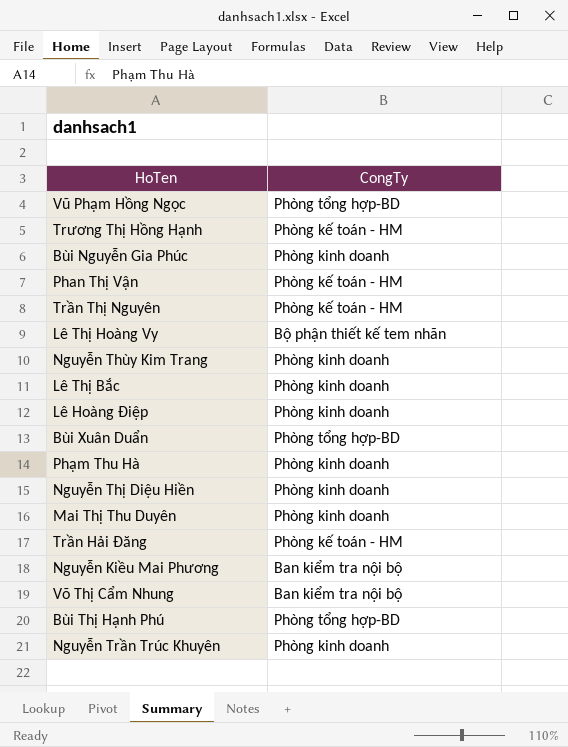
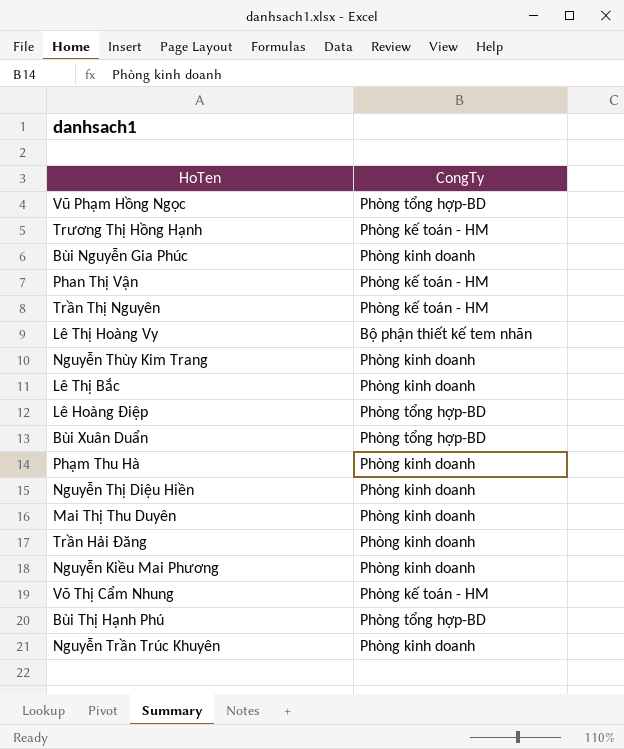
Lê Hoàng Điệp | CongTy: Phòng kinh doanh -> Phòng tổng hợp-BD
Trần Hải Đăng | CongTy: Phòng kế toán - HM -> Phòng kinh doanh
Nguyễn Kiều Mai Phương | CongTy: Ban kiểm tra nội bộ -> Phòng kinh doanh
Võ Thị Cẩm Nhung | CongTy: Ban kiểm tra nội bộ -> Phòng kế toán - HM

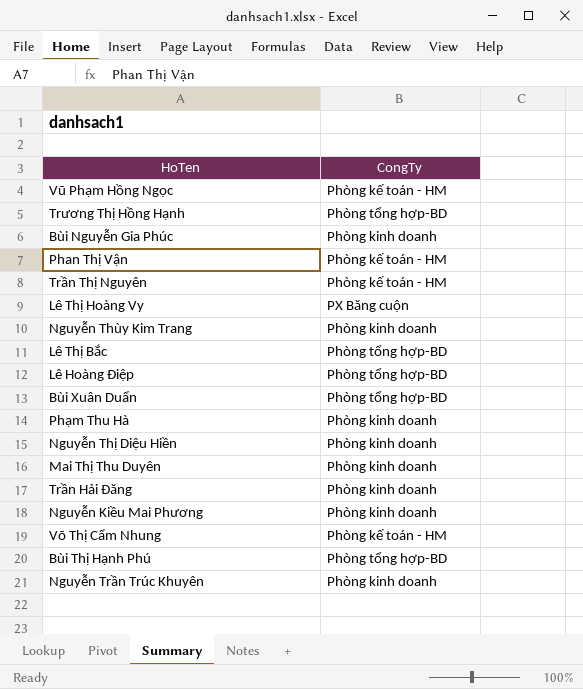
Vũ Phạm Hồng Ngọc | CongTy: Phòng tổng hợp-BD -> Phòng kế toán - HM
Trương Thị Hồng Hạnh | CongTy: Phòng kế toán - HM -> Phòng tổng hợp-BD
Lê Thị Hoàng Vy | CongTy: Bộ phận thiết kế tem nhãn -> PX Băng cuộn
Lê Thị Bắc | CongTy: Phòng kinh doanh -> Phòng tổng hợp-BD

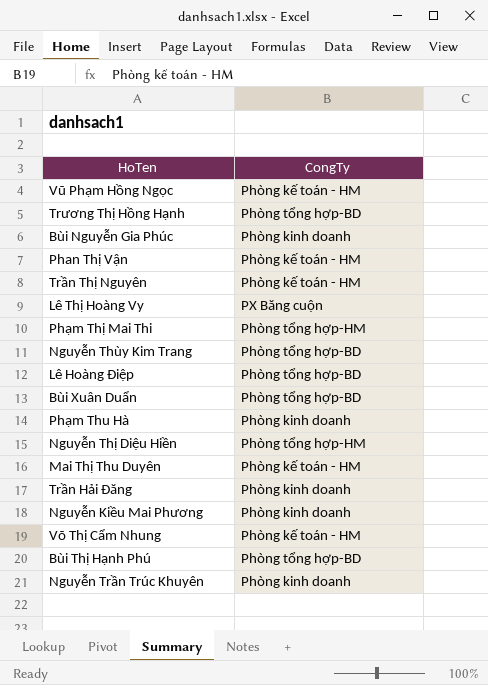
row Lê Thị Bắc: Phòng tổng hợp-BD -> none
row Phạm Thị Mai Thi: none -> Phòng tổng hợp-HM
Nguyễn Thùy Kim Trang | CongTy: Phòng kinh doanh -> Phòng tổng hợp-BD
Nguyễn Thị Diệu Hiền | CongTy: Phòng kinh doanh -> Phòng tổng hợp-HM
Mai Thị Thu Duyên | CongTy: Phòng kinh doanh -> Phòng kế toán - HM

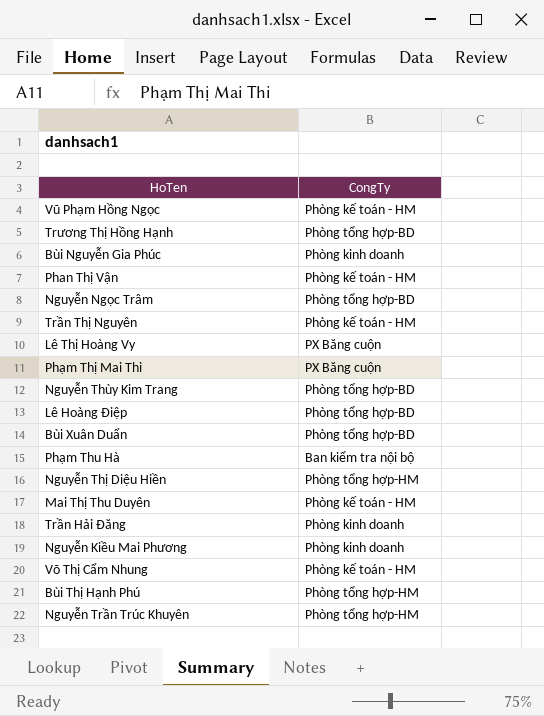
row Nguyễn Ngọc Trâm: none -> Phòng tổng hợp-BD
Phạm Thị Mai Thi | CongTy: Phòng tổng hợp-HM -> PX Băng cuộn
Phạm Thu Hà | CongTy: Phòng kinh doanh -> Ban kiểm tra nội bộ
Bùi Thị Hạnh Phú | CongTy: Phòng tổng hợp-BD -> Phòng tổng hợp-HM
Nguyễn Trần Trúc Khuyên | CongTy: Phòng kinh doanh -> Phòng tổng hợp-HM

